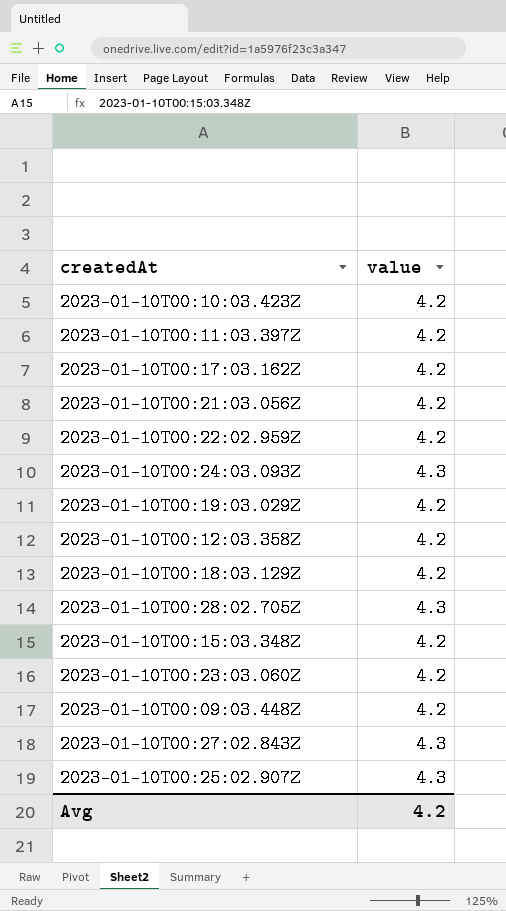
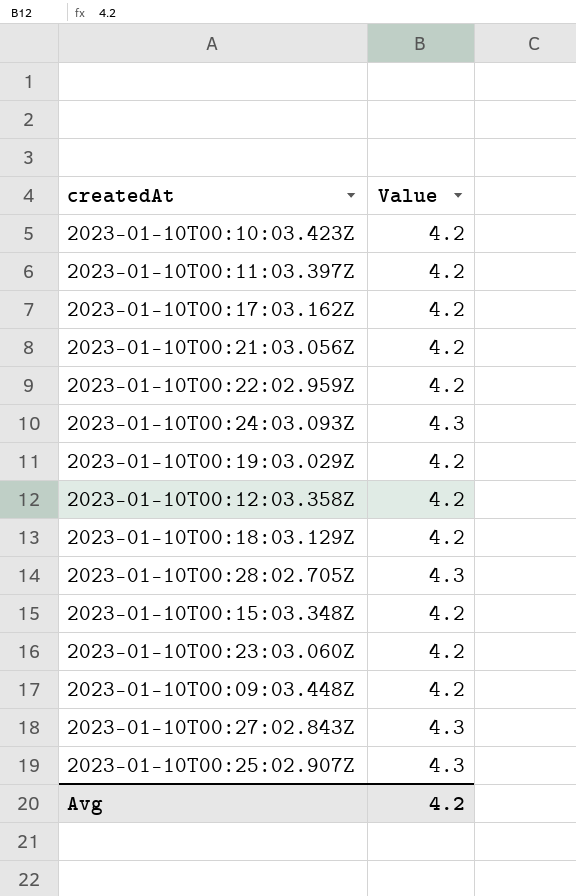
column name: value -> Value

